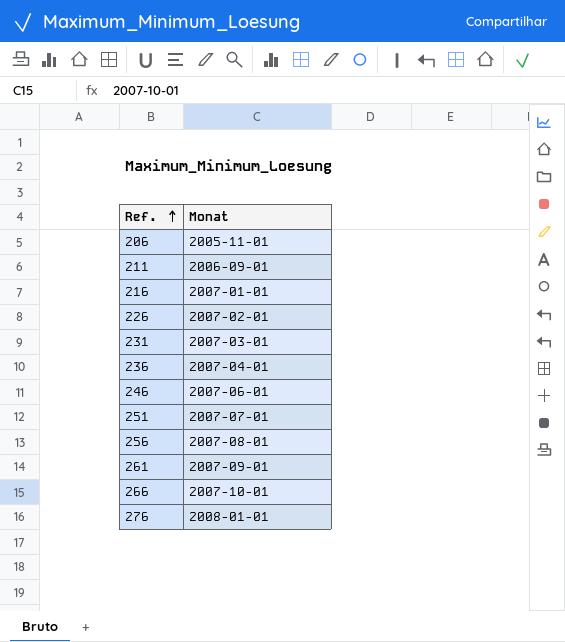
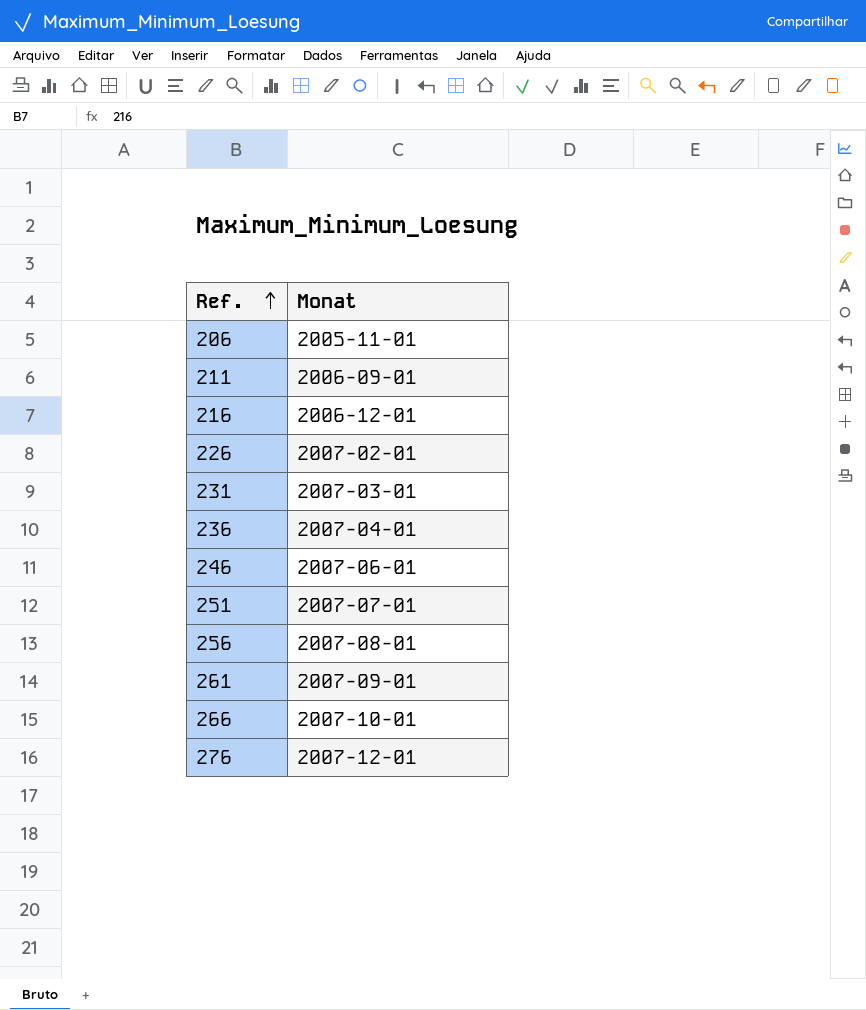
216 | Monat: 2007-01-01 -> 2006-12-01
276 | Monat: 2008-01-01 -> 2007-12-01

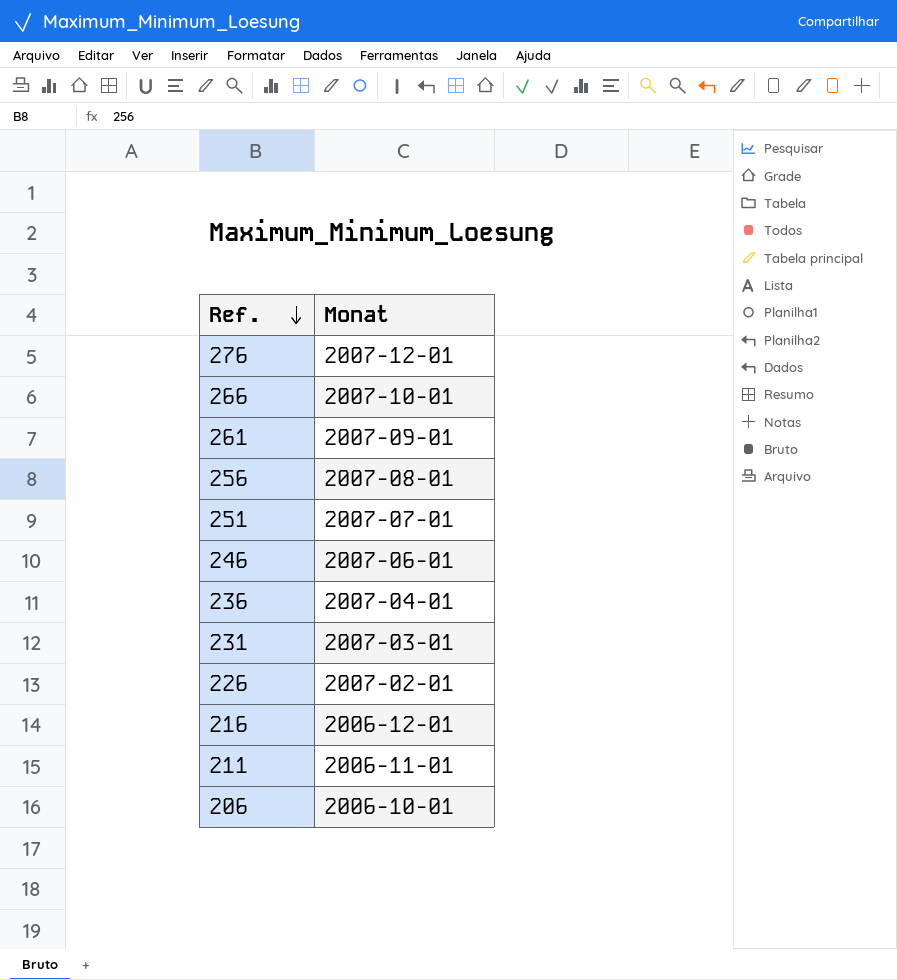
row order: Ref. ascending -> Ref. descending
211 | Monat: 2006-09-01 -> 2006-11-01
206 | Monat: 2005-11-01 -> 2006-10-01

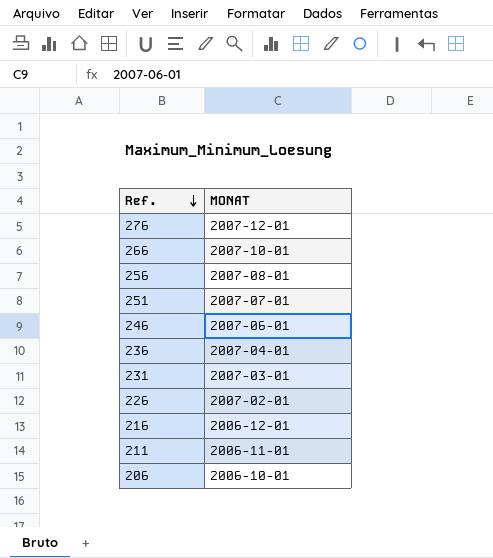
column name: Monat -> MONAT
row 261: 2007-09-01 -> none

